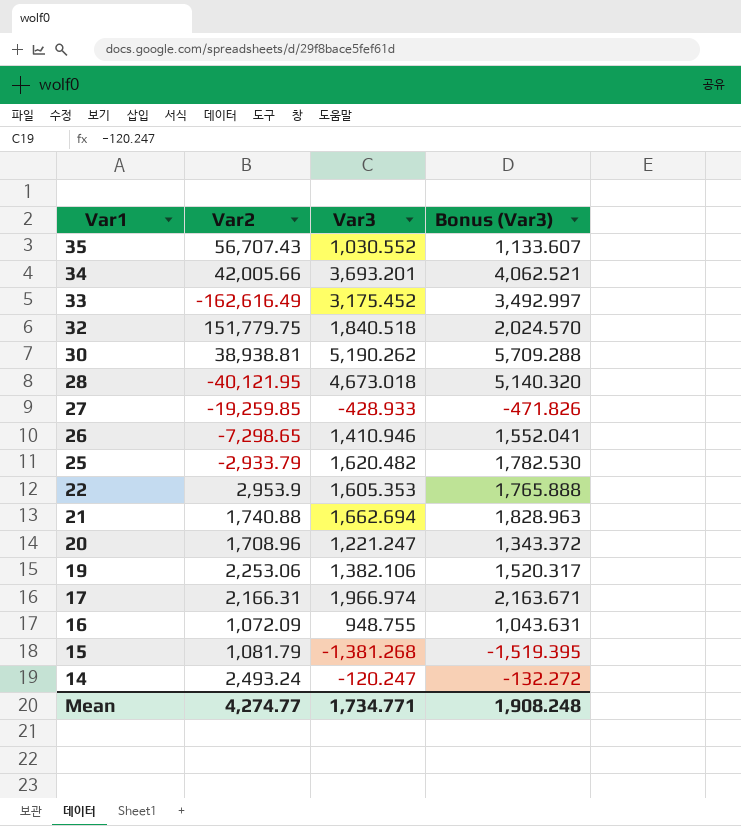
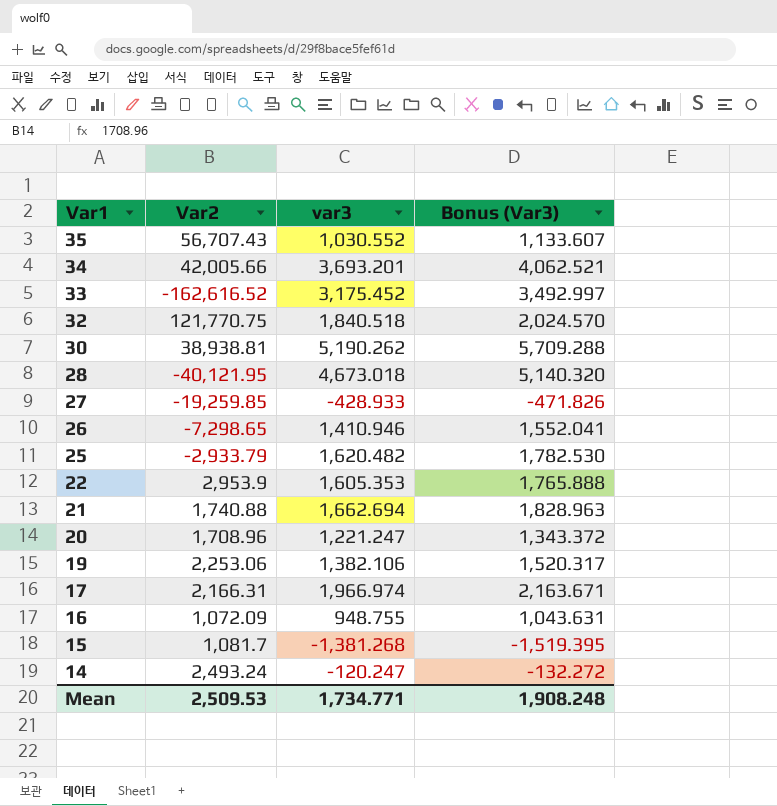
column name: Var3 -> var3
33 | Var2: -162,616.49 -> -162,616.52
32 | Var2: 151,779.75 -> 121,770.75
15 | Var2: 1,081.79 -> 1,081.7
Mean | Var2: 4,274.77 -> 2,509.53

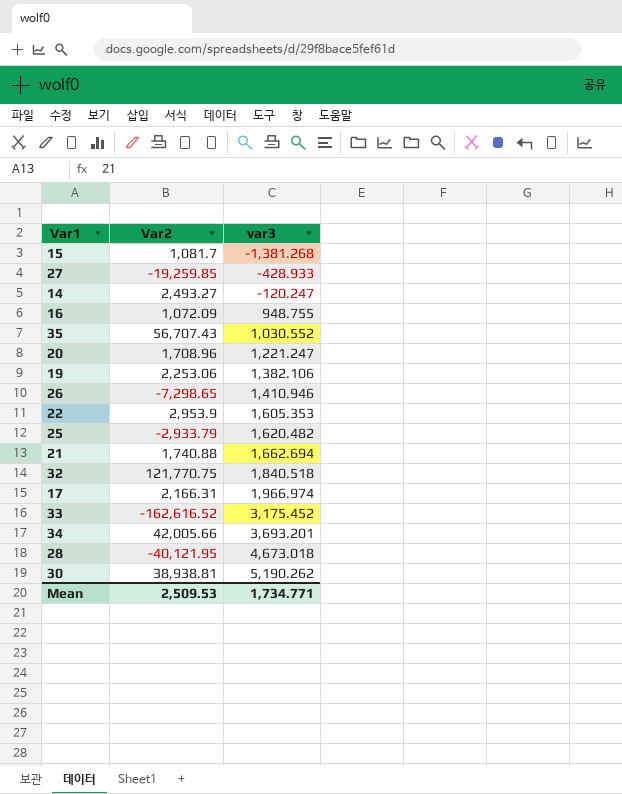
row order: Var1 descending -> var3 ascending
column Bonus (Var3) | formula: [var3] * 1.1 -> none
14 | Var2: 2,493.24 -> 2,493.27

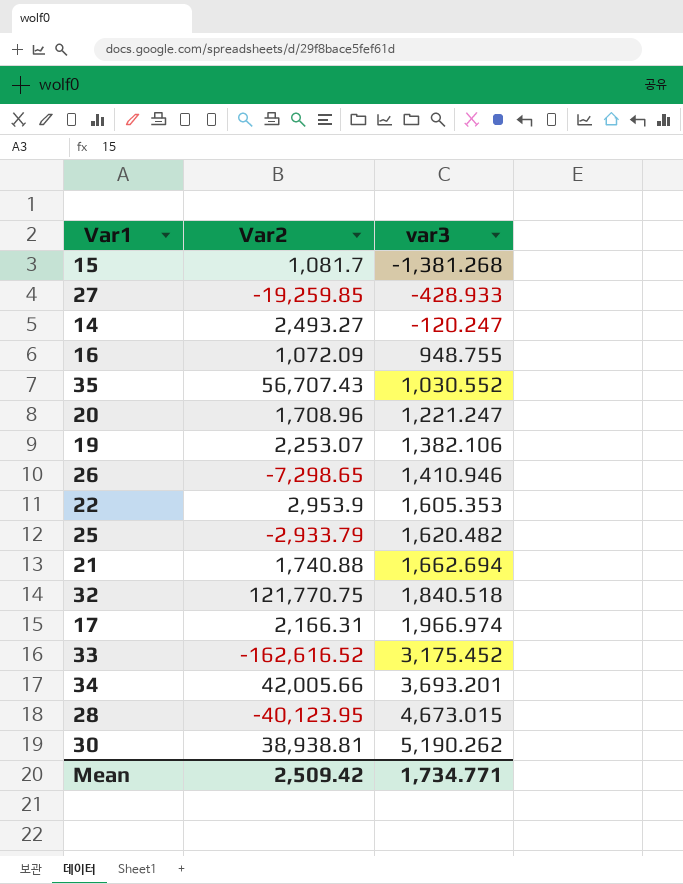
19 | Var2: 2,253.06 -> 2,253.07
28 | Var2: -40,121.95 -> -40,123.95
28 | var3: 4,673.018 -> 4,673.015
Mean | Var2: 2,509.53 -> 2,509.42

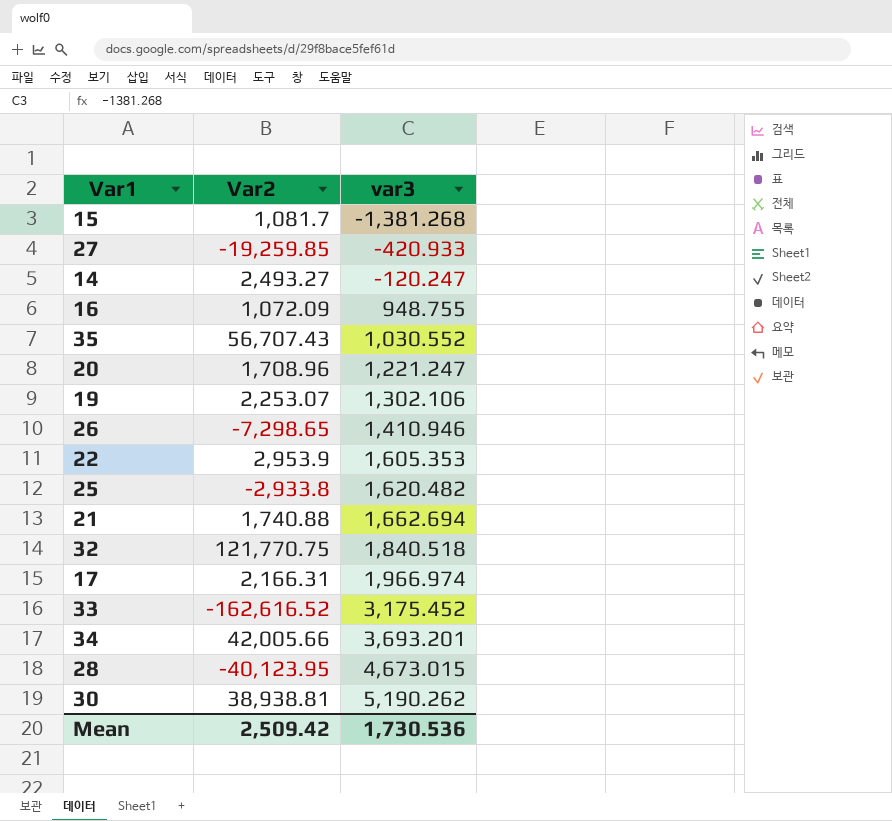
27 | var3: -428.933 -> -420.933
19 | var3: 1,382.106 -> 1,302.106
25 | Var2: -2,933.79 -> -2,933.8
Mean | var3: 1,734.771 -> 1,730.536

